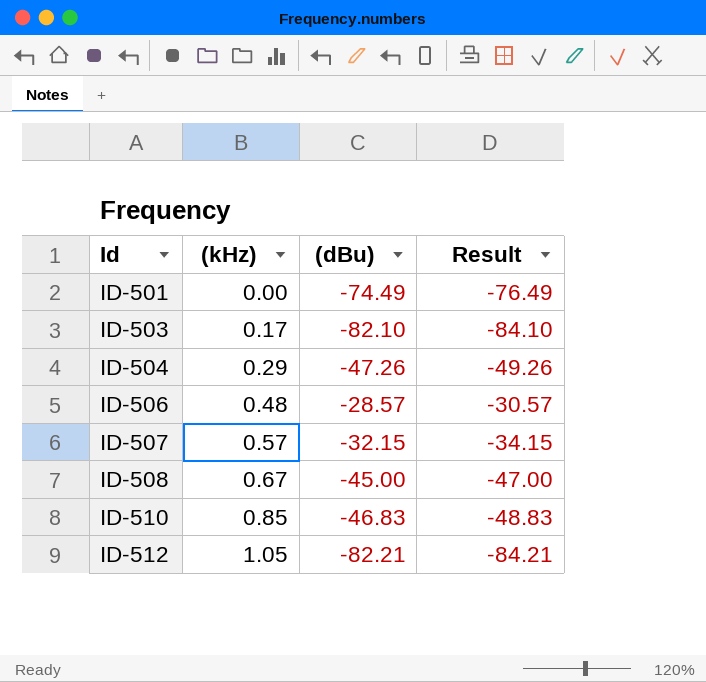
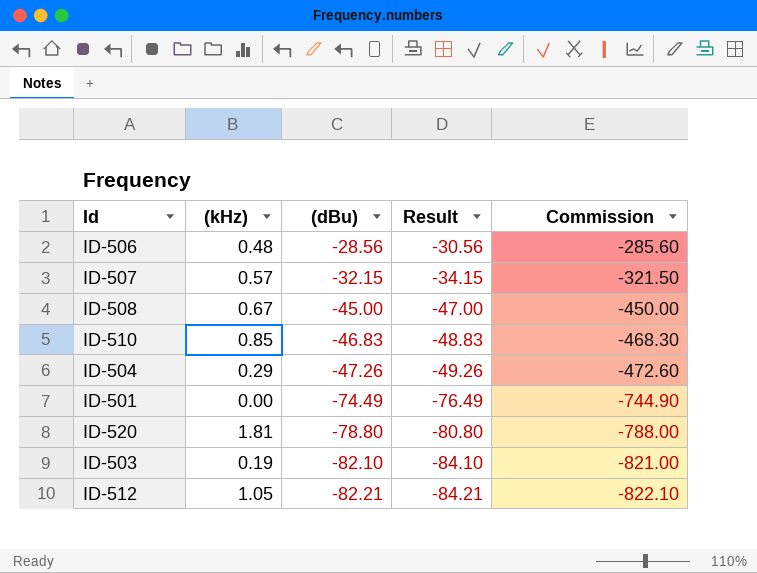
row order: Id ascending -> (dBu) descending
column Commission | formula: none -> [(dBu)] * 10
ID-506 | (dBu): -28.57 -> -28.56
ID-506 | Result: -30.57 -> -30.56
row ID-520: none -> 1.81 | -78.80 | -80.80 | -788.00
ID-503 | (kHz): 0.17 -> 0.19

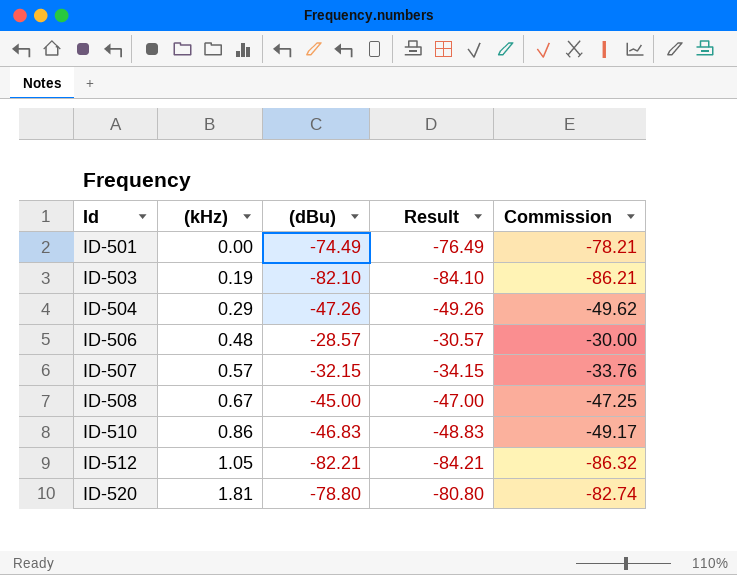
row order: (dBu) descending -> Id ascending
column Commission | formula: [(dBu)] * 10 -> [(dBu)] * 1.05
ID-506 | (dBu): -28.56 -> -28.57
ID-506 | Result: -30.56 -> -30.57
ID-510 | (kHz): 0.85 -> 0.86

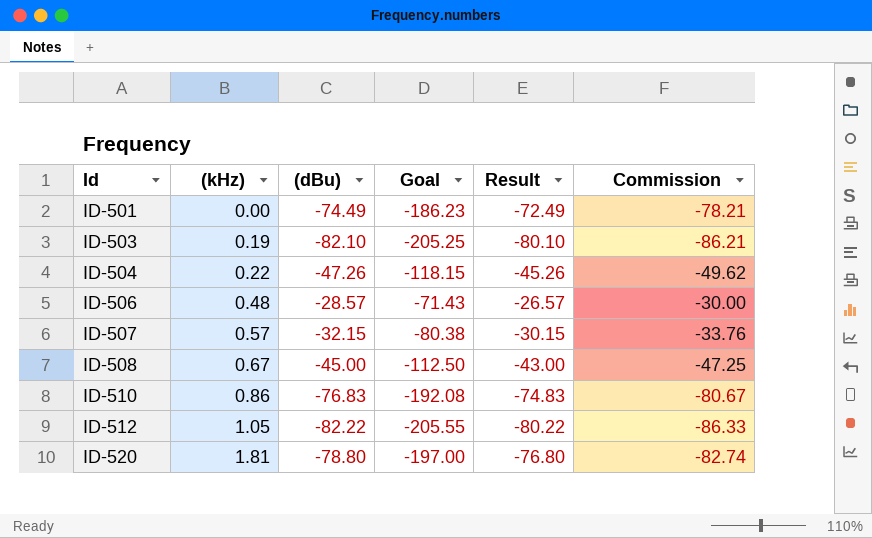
column Goal | formula: none -> [(dBu)] * 2.5
column Result | formula: [(dBu)] - 2 -> [(dBu)] + 2
ID-504 | (kHz): 0.29 -> 0.22
ID-510 | (dBu): -46.83 -> -76.83
ID-510 | Commission: -49.17 -> -80.67
ID-512 | (dBu): -82.21 -> -82.22
ID-512 | Commission: -86.32 -> -86.33

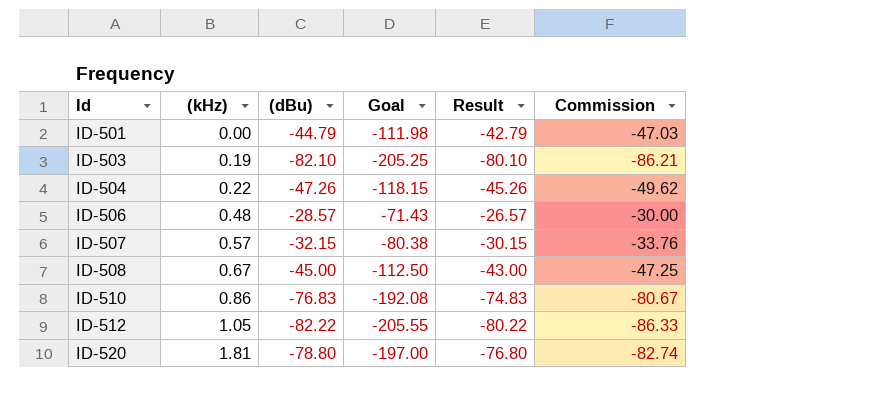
ID-501 | (dBu): -74.49 -> -44.79
ID-501 | Goal: -186.23 -> -111.98
ID-501 | Result: -72.49 -> -42.79
ID-501 | Commission: -78.21 -> -47.03

